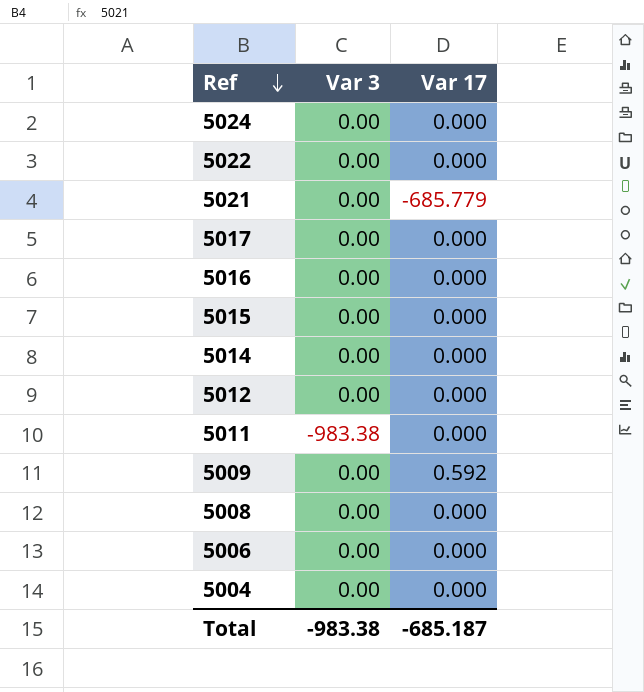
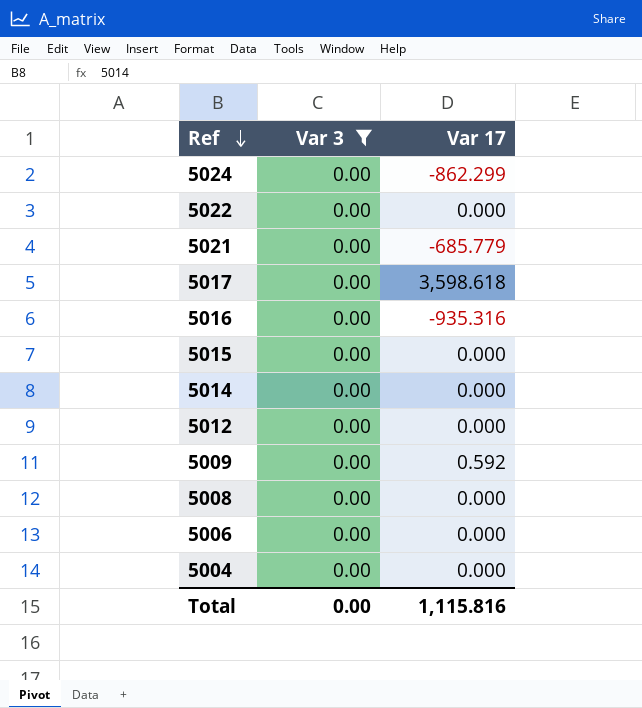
filter: none -> Var 3 = 0.00
5024 | Var 17: 0.000 -> -862.299
5017 | Var 17: 0.000 -> 3,598.618
5016 | Var 17: 0.000 -> -935.316
Total | Var 3: -983.38 -> 0.00
Total | Var 17: -685.187 -> 1,115.816

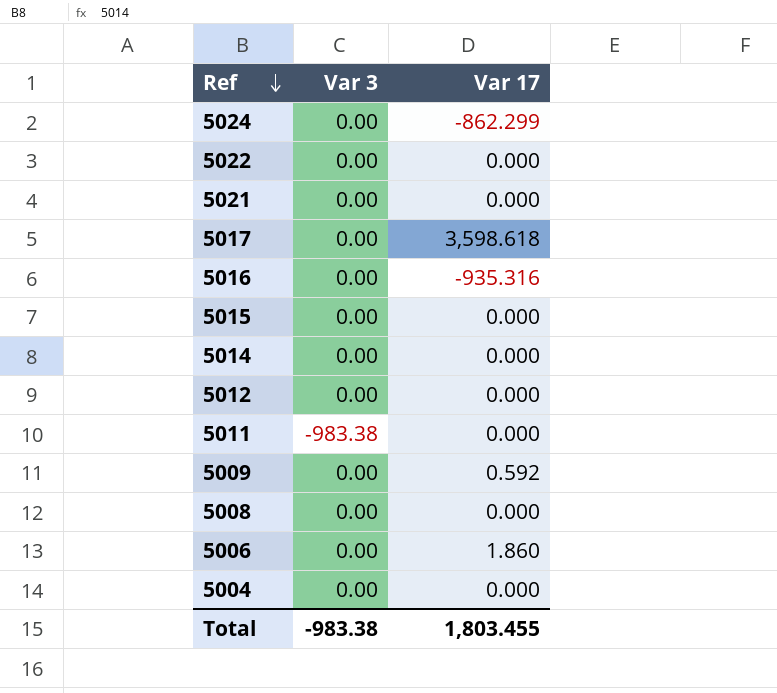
filter: Var 3 = 0.00 -> none
5021 | Var 17: -685.779 -> 0.000
5006 | Var 17: 0.000 -> 1.860
Total | Var 3: 0.00 -> -983.38
Total | Var 17: 1,115.816 -> 1,803.455

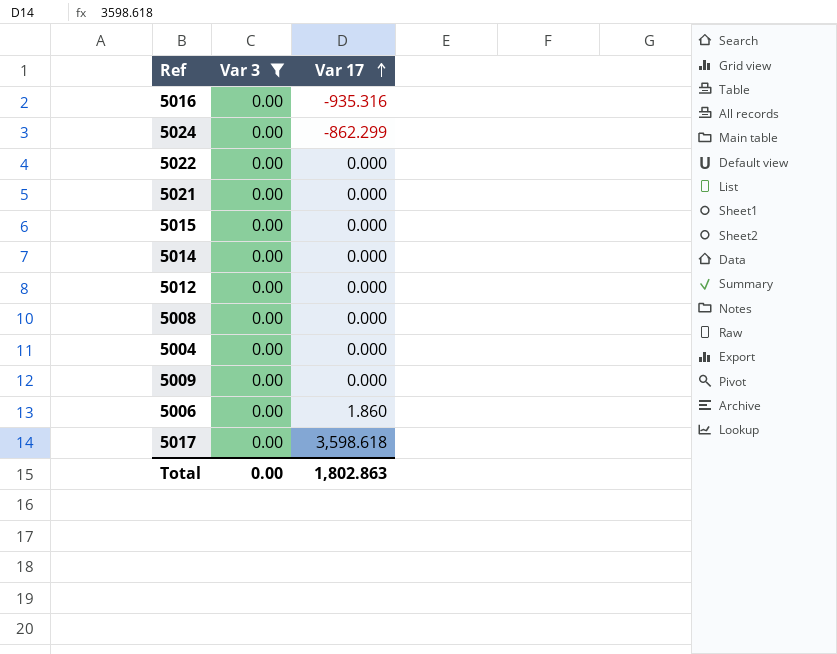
filter: none -> Var 3 = 0.00
row order: Ref descending -> Var 17 ascending
5009 | Var 17: 0.592 -> 0.000
Total | Var 3: -983.38 -> 0.00
Total | Var 17: 1,803.455 -> 1,802.863

